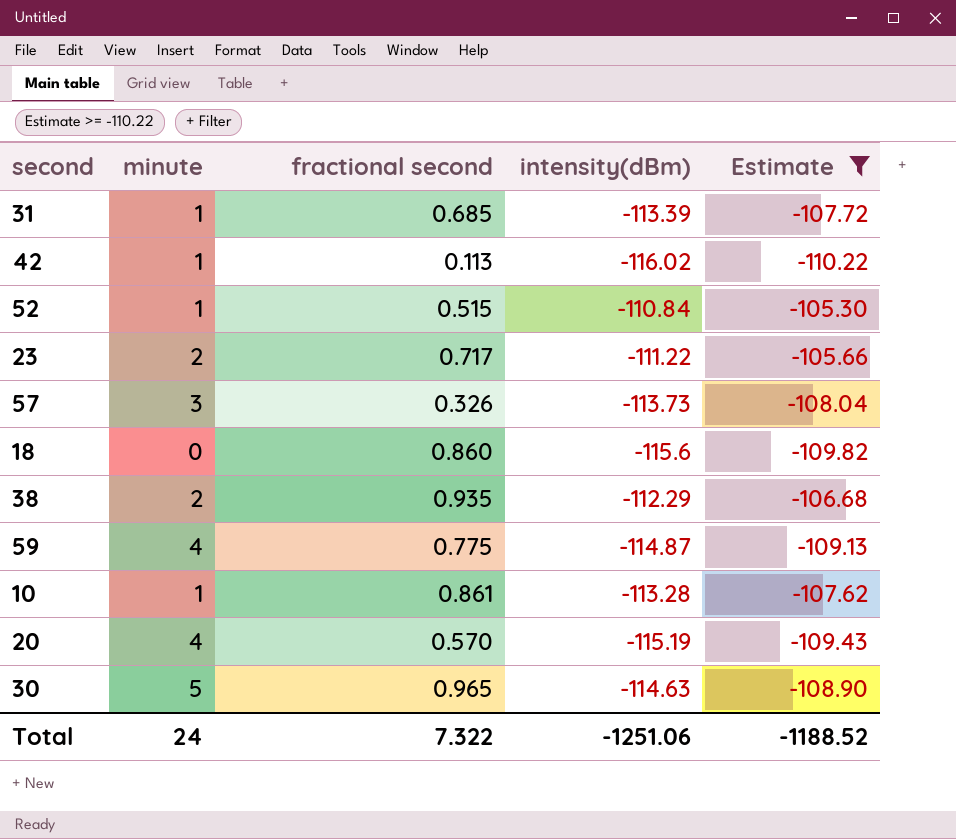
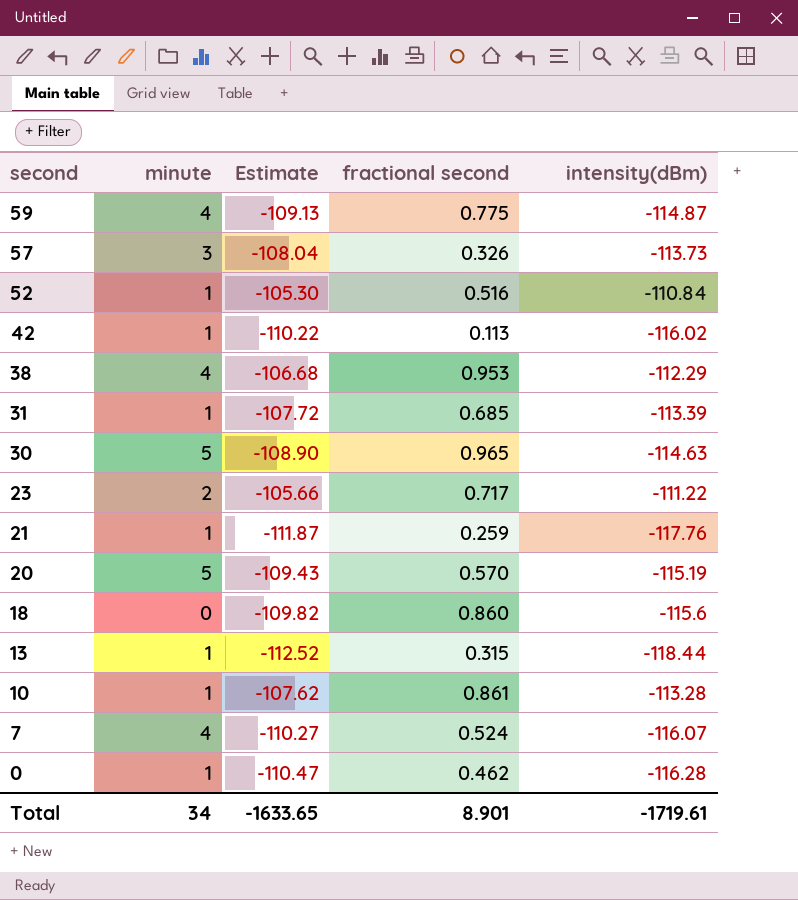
filter: Estimate >= -110.22 -> none
row order: none -> second descending
column Estimate | position: 5 -> 3
52 | fractional second: 0.515 -> 0.516
38 | minute: 2 -> 4
38 | fractional second: 0.935 -> 0.953
20 | minute: 4 -> 5
Total | minute: 24 -> 34
Total | Estimate: -1188.52 -> -1633.65
Total | fractional second: 7.322 -> 8.901
Total | intensity(dBm): -1251.06 -> -1719.61

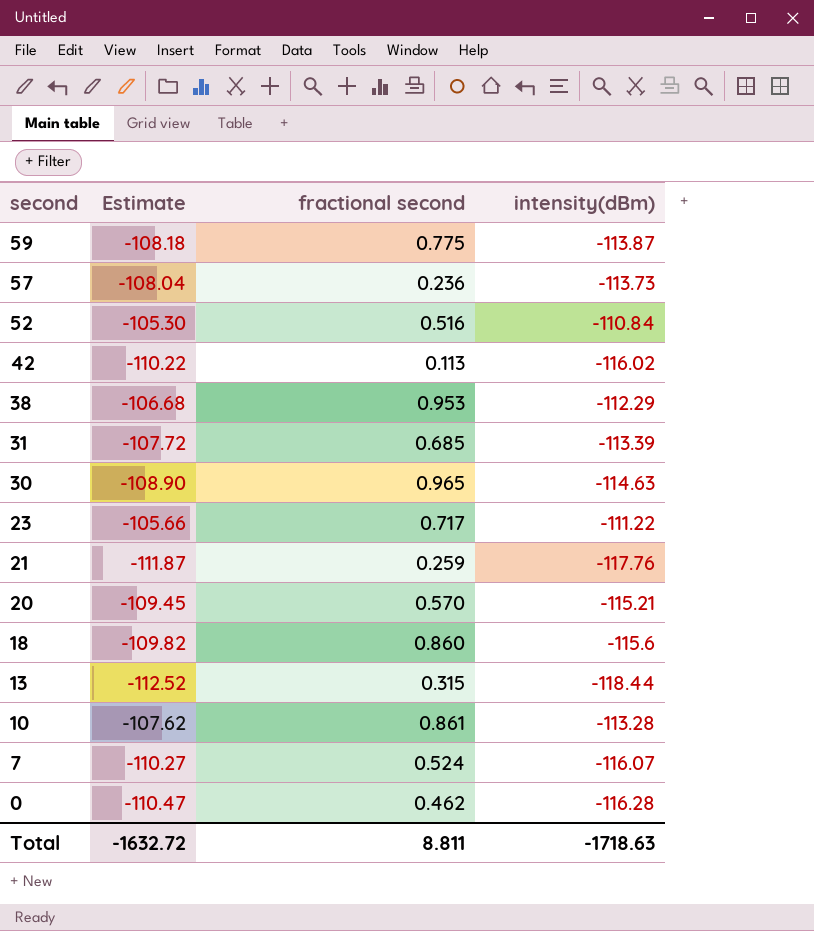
column minute | position: 2 -> none
59 | Estimate: -109.13 -> -108.18
59 | intensity(dBm): -114.87 -> -113.87
57 | fractional second: 0.326 -> 0.236
20 | Estimate: -109.43 -> -109.45
20 | intensity(dBm): -115.19 -> -115.21
Total | Estimate: -1633.65 -> -1632.72
Total | fractional second: 8.901 -> 8.811
Total | intensity(dBm): -1719.61 -> -1718.63

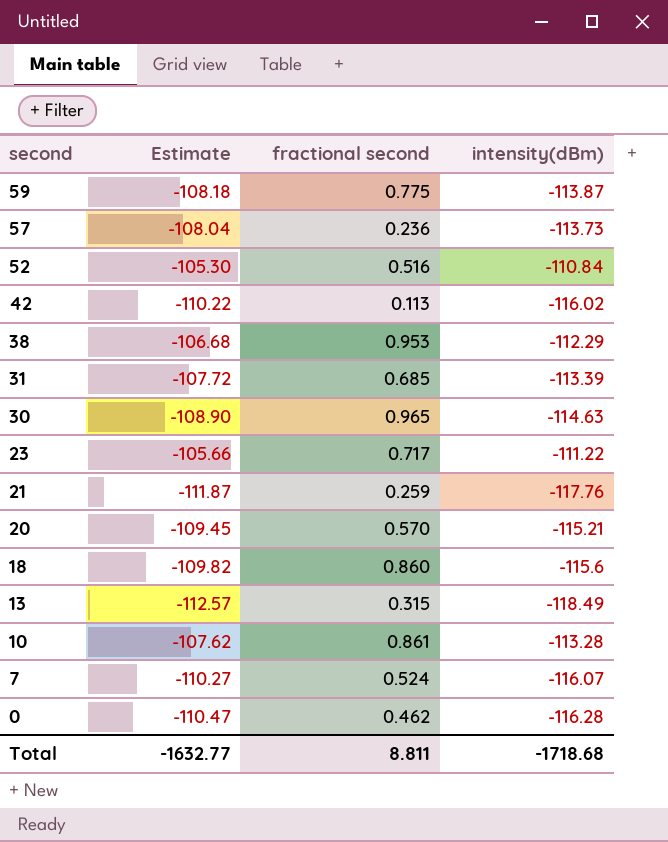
13 | Estimate: -112.52 -> -112.57
13 | intensity(dBm): -118.44 -> -118.49
Total | Estimate: -1632.72 -> -1632.77
Total | intensity(dBm): -1718.63 -> -1718.68

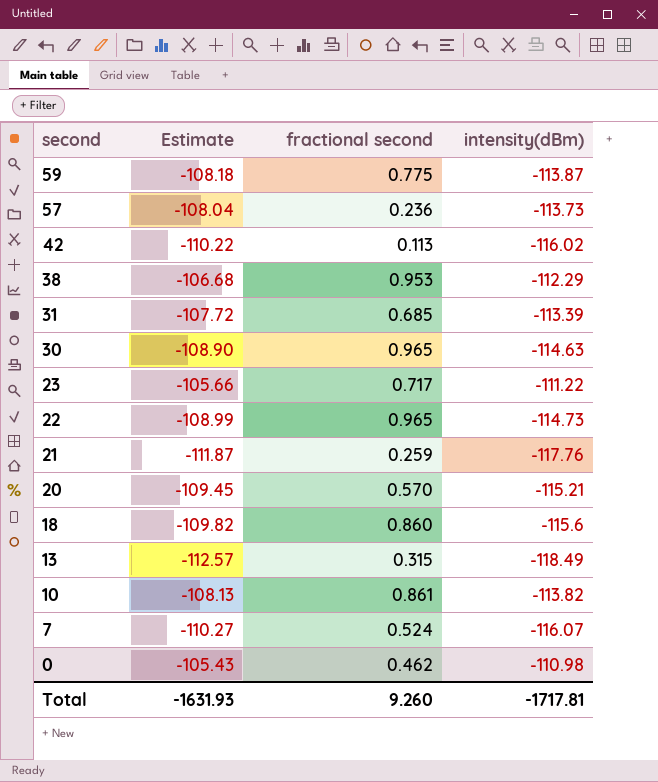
row 52: -105.30 | 0.516 | -110.84 -> none
row 22: none -> -108.99 | 0.965 | -114.73
10 | Estimate: -107.62 -> -108.13
10 | intensity(dBm): -113.28 -> -113.82
0 | Estimate: -110.47 -> -105.43
0 | intensity(dBm): -116.28 -> -110.98
Total | Estimate: -1632.77 -> -1631.93
Total | fractional second: 8.811 -> 9.260
Total | intensity(dBm): -1718.68 -> -1717.81

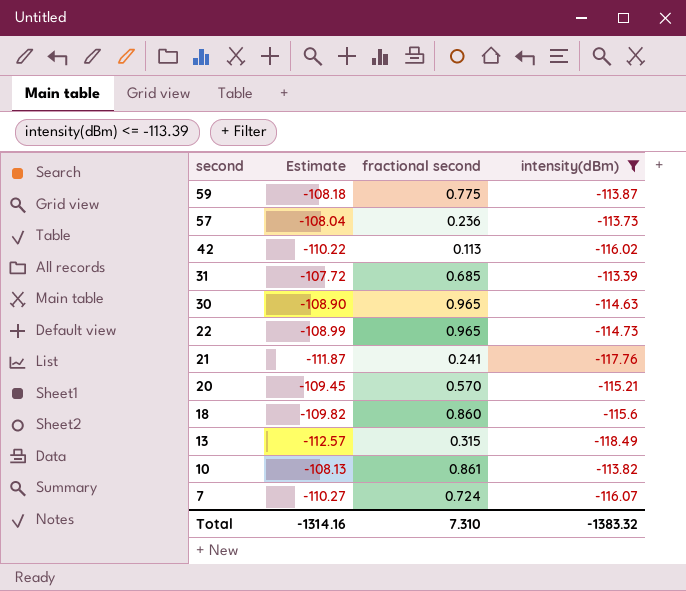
filter: none -> intensity(dBm) <= -113.39
21 | fractional second: 0.259 -> 0.241
7 | fractional second: 0.524 -> 0.724
Total | Estimate: -1631.93 -> -1314.16
Total | fractional second: 9.260 -> 7.310
Total | intensity(dBm): -1717.81 -> -1383.32

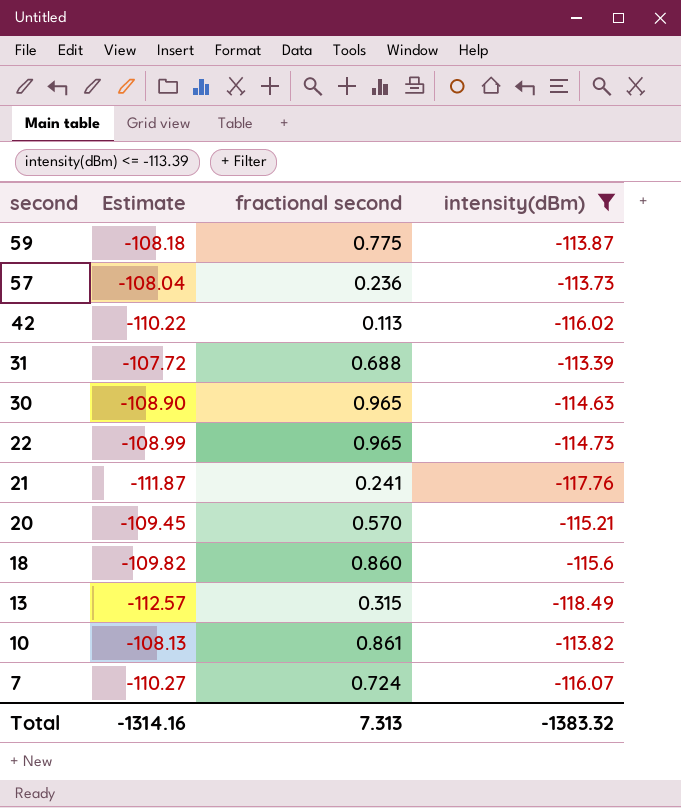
31 | fractional second: 0.685 -> 0.688
Total | fractional second: 7.310 -> 7.313

